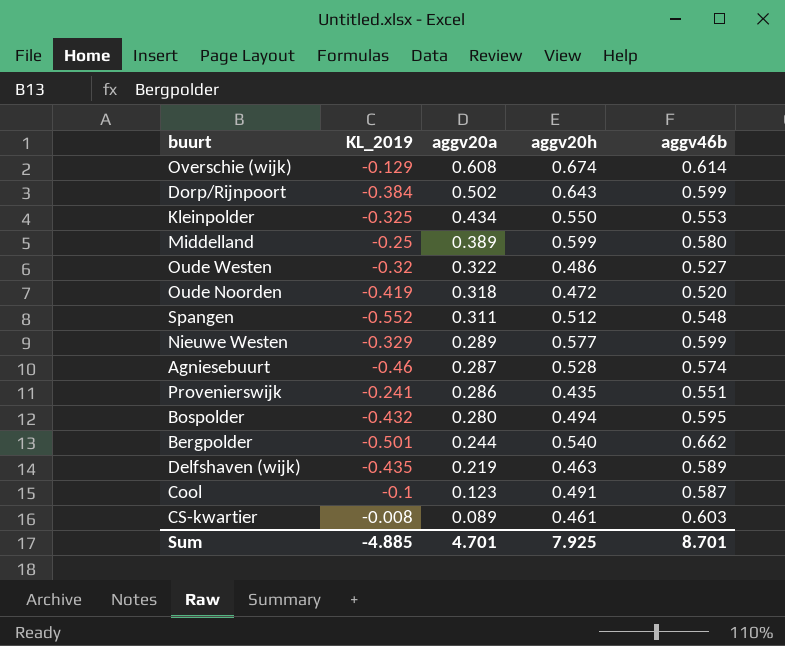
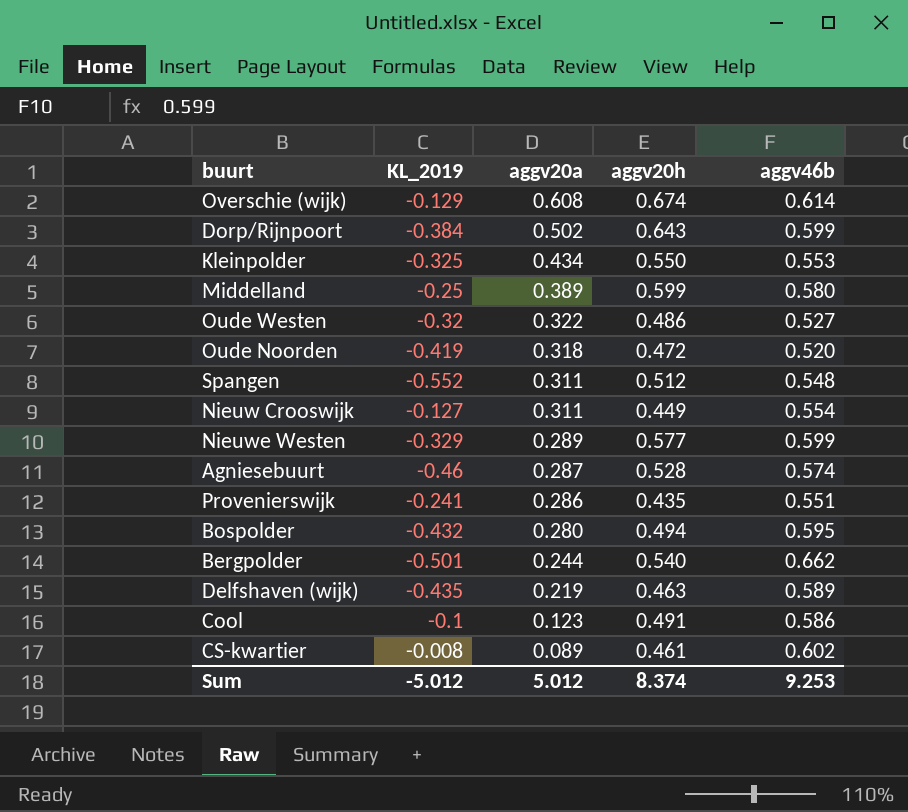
row Nieuw Crooswijk: none -> -0.127 | 0.311 | 0.449 | 0.554
Cool | aggv46b: 0.587 -> 0.586
CS-kwartier | aggv46b: 0.603 -> 0.602
Sum | KL_2019: -4.885 -> -5.012
Sum | aggv20a: 4.701 -> 5.012
Sum | aggv20h: 7.925 -> 8.374
Sum | aggv46b: 8.701 -> 9.253

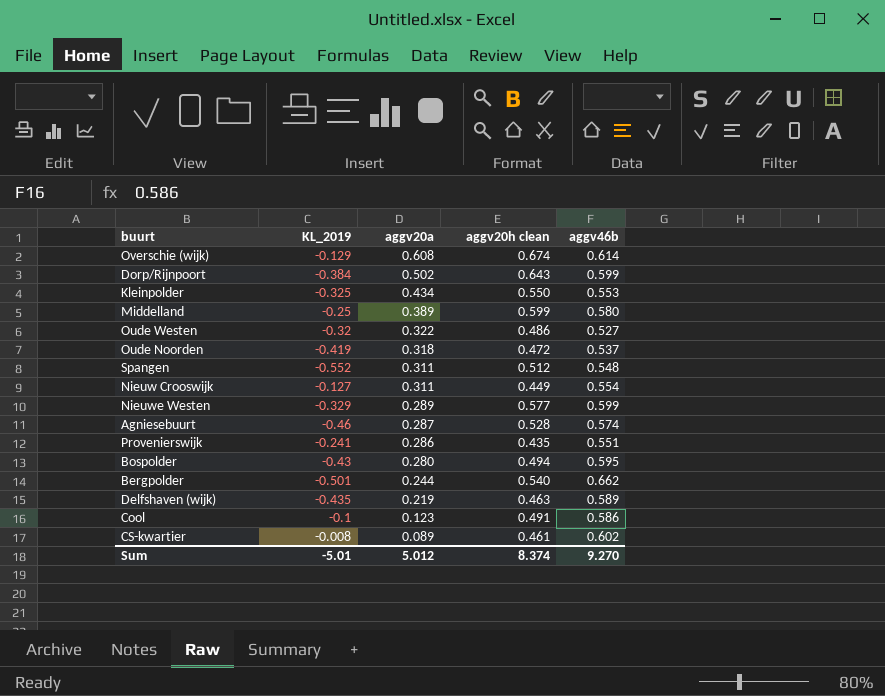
column name: aggv20h -> aggv20h clean
Oude Noorden | aggv46b: 0.520 -> 0.537
Bospolder | KL_2019: -0.432 -> -0.43
Sum | KL_2019: -5.012 -> -5.01
Sum | aggv46b: 9.253 -> 9.270

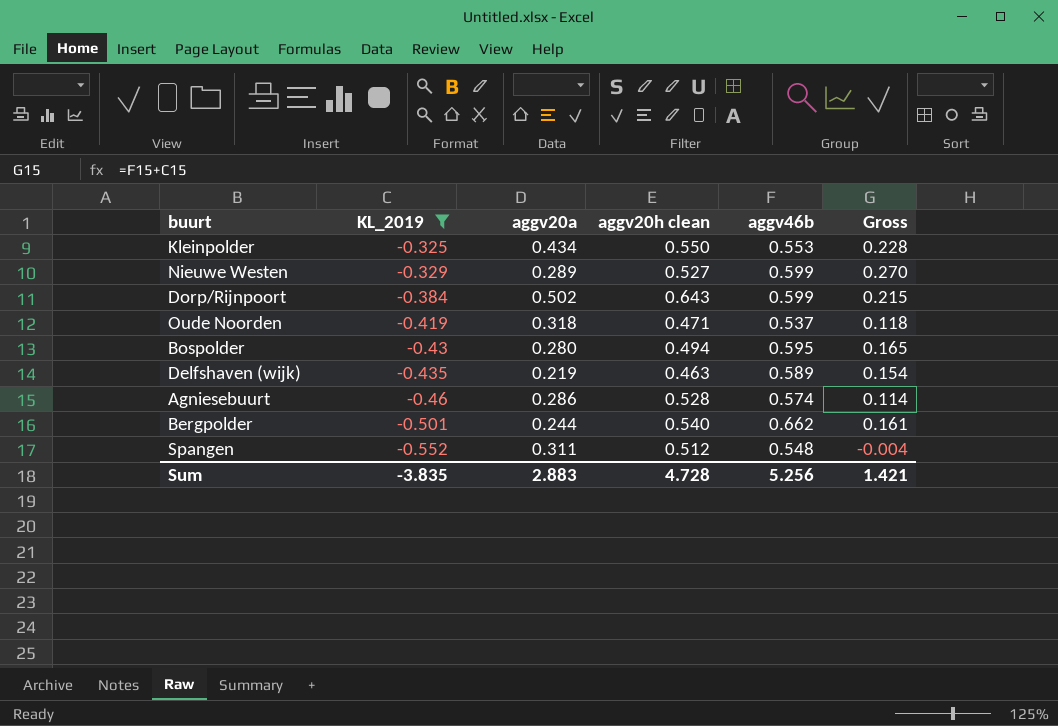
filter: none -> KL_2019 <= -0.325
row order: aggv20a descending -> KL_2019 descending
column Gross | formula: none -> [KL_2019] + [aggv46b]
Nieuwe Westen | aggv20h clean: 0.577 -> 0.527
Oude Noorden | aggv20h clean: 0.472 -> 0.471
Agniesebuurt | aggv20a: 0.287 -> 0.286
Sum | KL_2019: -5.01 -> -3.835
Sum | aggv20a: 5.012 -> 2.883
Sum | aggv20h clean: 8.374 -> 4.728
Sum | aggv46b: 9.270 -> 5.256

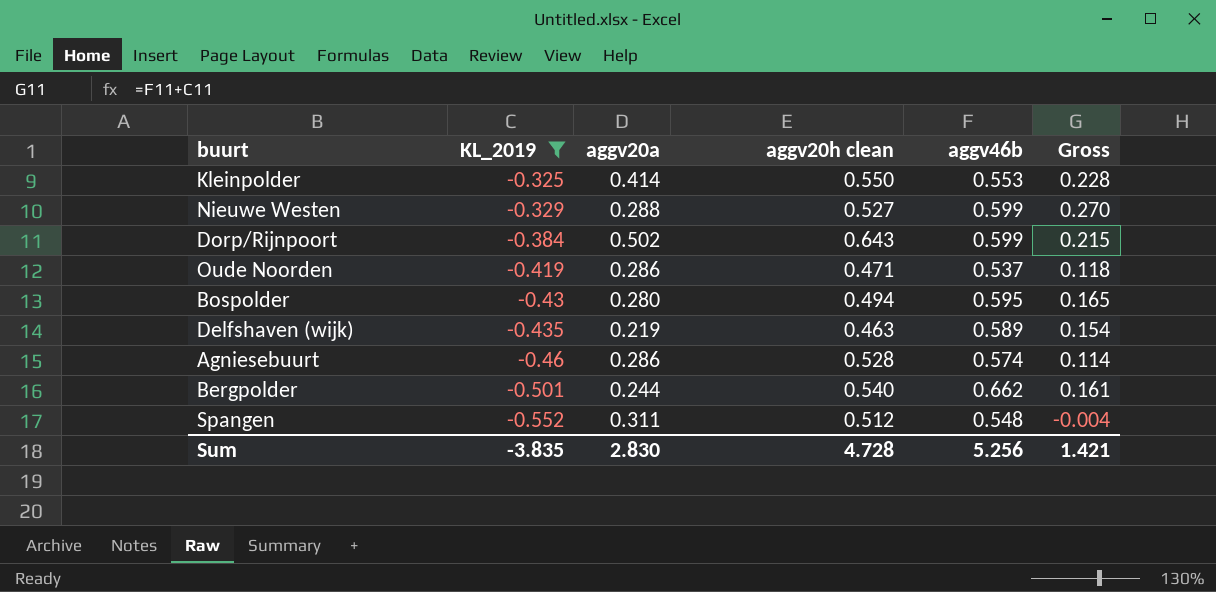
Kleinpolder | aggv20a: 0.434 -> 0.414
Nieuwe Westen | aggv20a: 0.289 -> 0.288
Oude Noorden | aggv20a: 0.318 -> 0.286
Sum | aggv20a: 2.883 -> 2.830

